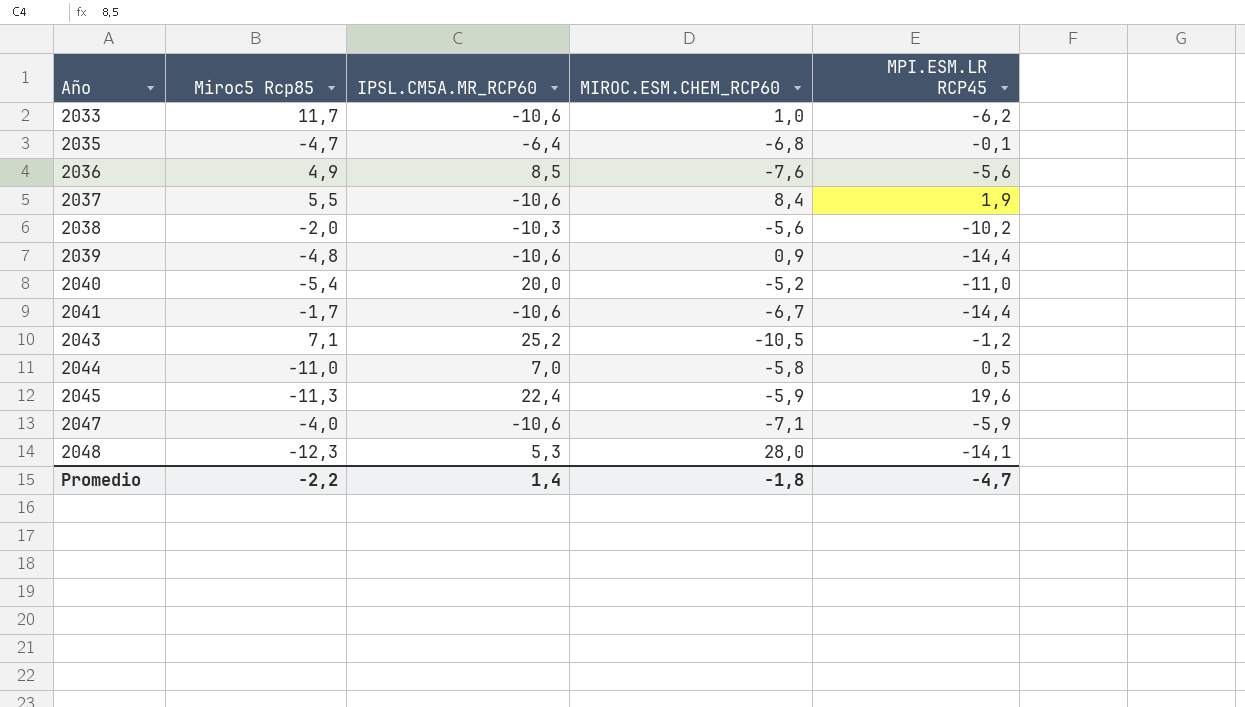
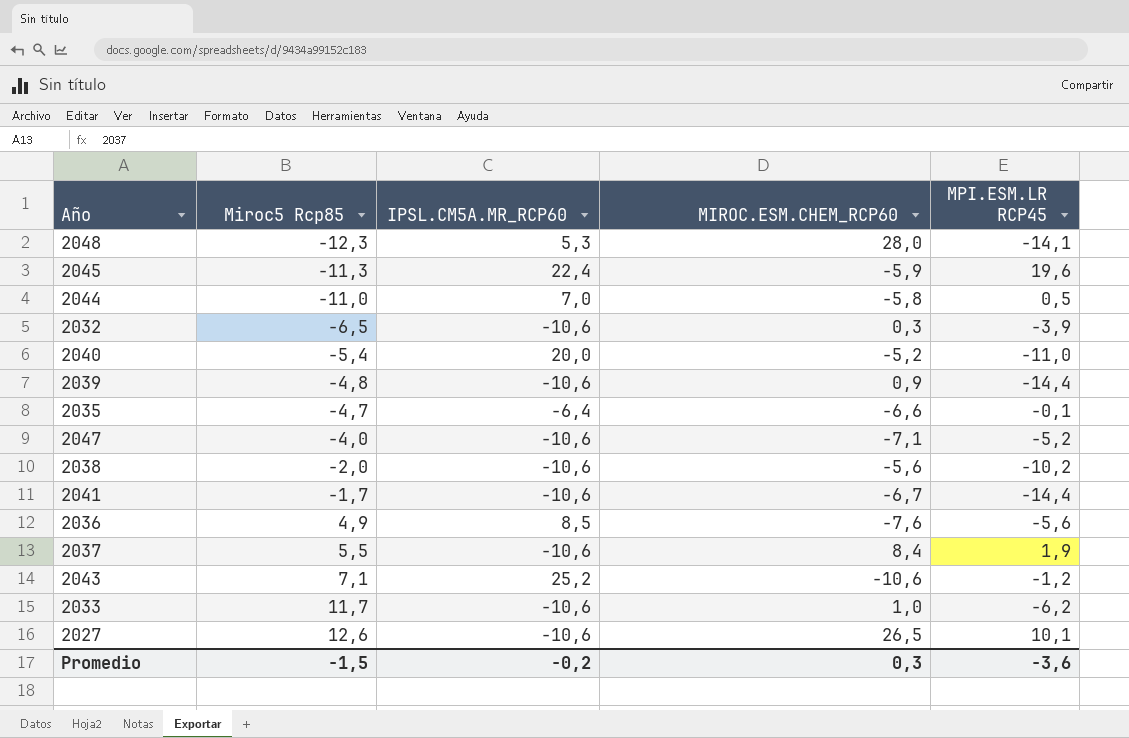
row order: Año ascending -> Miroc5 Rcp85 ascending
row 2032: none -> -6,5 | -10,6 | 0,3 | -3,9
2035 | MIROC.ESM.CHEM_RCP60: -6,8 -> -6,6
2047 | MPI.ESM.LR RCP45: -5,9 -> -5,2
2038 | IPSL.CM5A.MR_RCP60: -10,3 -> -10,6
2043 | MIROC.ESM.CHEM_RCP60: -10,5 -> -10,6
row 2027: none -> 12,6 | -10,6 | 26,5 | 10,1
Promedio | Miroc5 Rcp85: -2,2 -> -1,5
Promedio | IPSL.CM5A.MR_RCP60: 1,4 -> -0,2
Promedio | MIROC.ESM.CHEM_RCP60: -1,8 -> 0,3
Promedio | MPI.ESM.LR RCP45: -4,7 -> -3,6

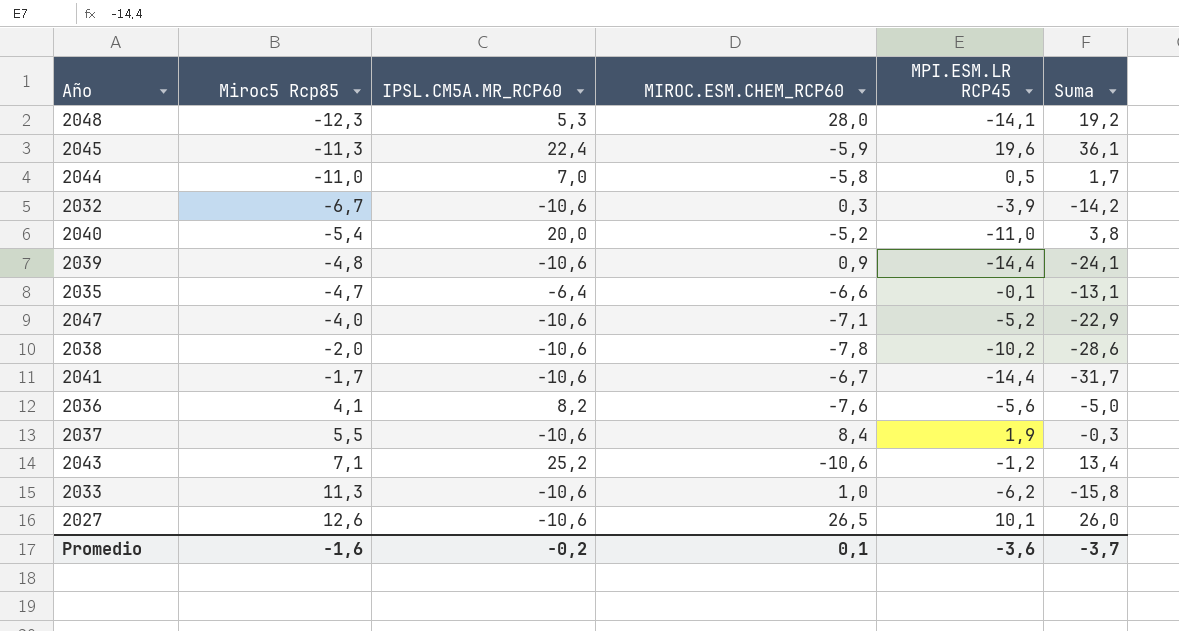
column Suma | formula: none -> [IPSL.CM5A.MR_RCP60] + [MIROC.ESM.CHEM_RCP60] + [MPI.ESM.LR RCP45]
2032 | Miroc5 Rcp85: -6,5 -> -6,7
2038 | MIROC.ESM.CHEM_RCP60: -5,6 -> -7,8
2036 | Miroc5 Rcp85: 4,9 -> 4,1
2036 | IPSL.CM5A.MR_RCP60: 8,5 -> 8,2
2033 | Miroc5 Rcp85: 11,7 -> 11,3
Promedio | Miroc5 Rcp85: -1,5 -> -1,6
Promedio | MIROC.ESM.CHEM_RCP60: 0,3 -> 0,1

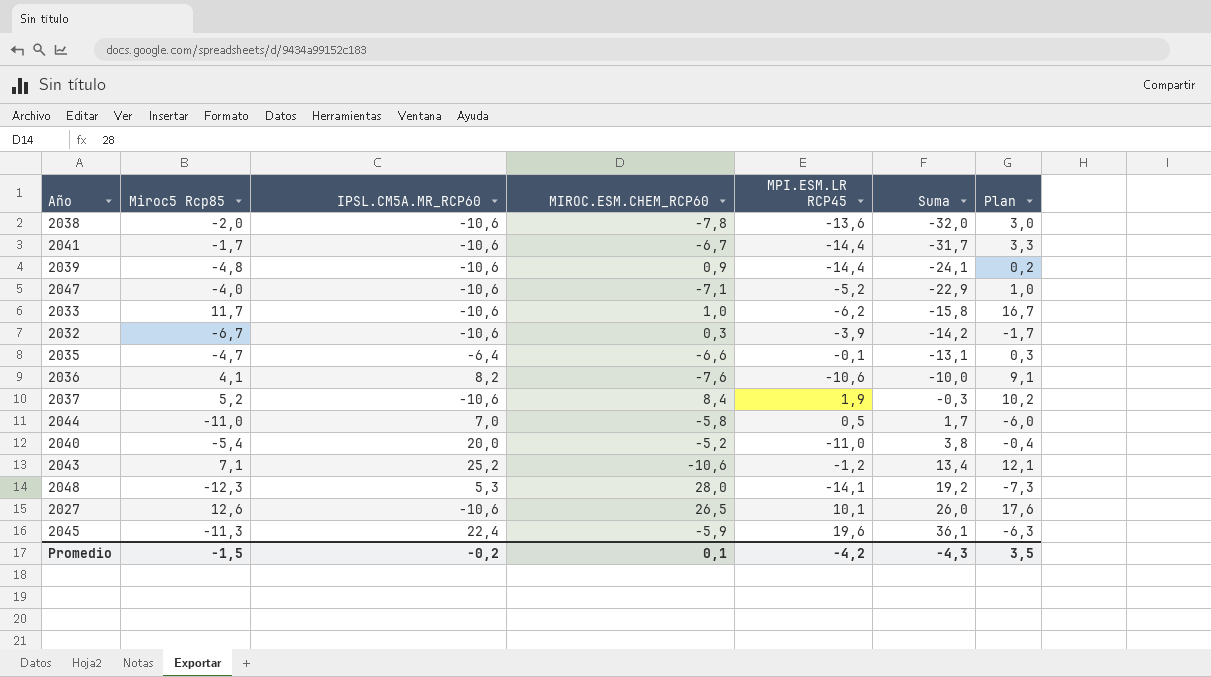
row order: Miroc5 Rcp85 ascending -> Suma ascending
column Plan | formula: none -> [Miroc5 Rcp85] + 5
2038 | MPI.ESM.LR RCP45: -10,2 -> -13,6
2038 | Suma: -28,6 -> -32,0
2033 | Miroc5 Rcp85: 11,3 -> 11,7
2036 | MPI.ESM.LR RCP45: -5,6 -> -10,6
2036 | Suma: -5,0 -> -10,0
2037 | Miroc5 Rcp85: 5,5 -> 5,2
Promedio | Miroc5 Rcp85: -1,6 -> -1,5
Promedio | MPI.ESM.LR RCP45: -3,6 -> -4,2
Promedio | Suma: -3,7 -> -4,3

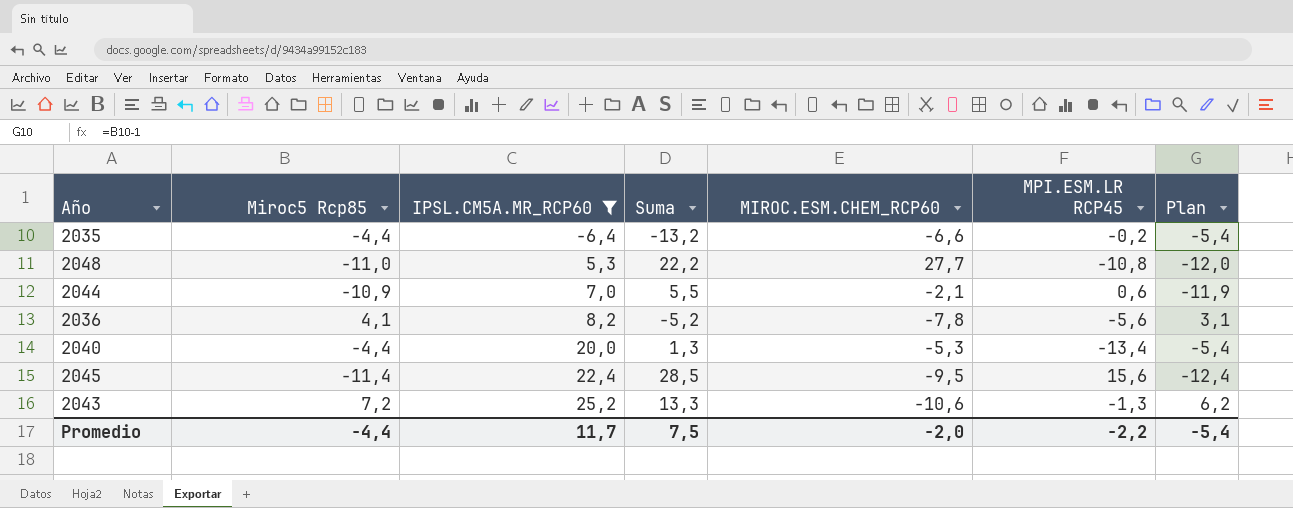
filter: none -> IPSL.CM5A.MR_RCP60 != -10,6
row order: Suma ascending -> IPSL.CM5A.MR_RCP60 ascending
column Suma | position: 6 -> 4
column Plan | formula: [Miroc5 Rcp85] + 5 -> [Miroc5 Rcp85] - 1
2035 | Miroc5 Rcp85: -4,7 -> -4,4
2035 | Suma: -13,1 -> -13,2
2035 | MPI.ESM.LR RCP45: -0,1 -> -0,2
2048 | Miroc5 Rcp85: -12,3 -> -11,0
2048 | Suma: 19,2 -> 22,2
2048 | MIROC.ESM.CHEM_RCP60: 28,0 -> 27,7
2048 | MPI.ESM.LR RCP45: -14,1 -> -10,8
2044 | Miroc5 Rcp85: -11,0 -> -10,9
2044 | Suma: 1,7 -> 5,5
2044 | MIROC.ESM.CHEM_RCP60: -5,8 -> -2,1
2044 | MPI.ESM.LR RCP45: 0,5 -> 0,6
2036 | Suma: -10,0 -> -5,2
2036 | MIROC.ESM.CHEM_RCP60: -7,6 -> -7,8
2036 | MPI.ESM.LR RCP45: -10,6 -> -5,6
2040 | Miroc5 Rcp85: -5,4 -> -4,4
2040 | Suma: 3,8 -> 1,3
2040 | MIROC.ESM.CHEM_RCP60: -5,2 -> -5,3
2040 | MPI.ESM.LR RCP45: -11,0 -> -13,4
2045 | Miroc5 Rcp85: -11,3 -> -11,4
2045 | Suma: 36,1 -> 28,5
2045 | MIROC.ESM.CHEM_RCP60: -5,9 -> -9,5
2045 | MPI.ESM.LR RCP45: 19,6 -> 15,6
2043 | Miroc5 Rcp85: 7,1 -> 7,2
2043 | Suma: 13,4 -> 13,3
2043 | MPI.ESM.LR RCP45: -1,2 -> -1,3
Promedio | Miroc5 Rcp85: -1,5 -> -4,4
Promedio | IPSL.CM5A.MR_RCP60: -0,2 -> 11,7
Promedio | Suma: -4,3 -> 7,5
Promedio | MIROC.ESM.CHEM_RCP60: 0,1 -> -2,0
Promedio | MPI.ESM.LR RCP45: -4,2 -> -2,2
Promedio | Plan: 3,5 -> -5,4

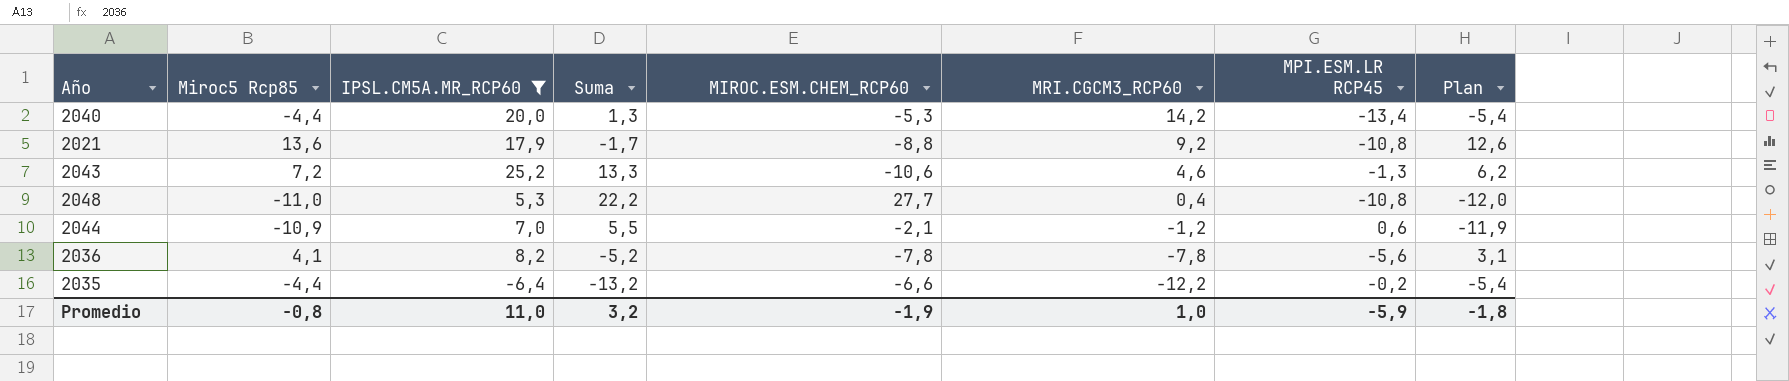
row order: IPSL.CM5A.MR_RCP60 ascending -> MRI.CGCM3_RCP60 descending
column MRI.CGCM3_RCP60 | position: none -> 6
row 2045: -11,4 | 22,4 | 28,5 | -9,5 | 15,6 | -12,4 -> none
row 2021: none -> 13,6 | 17,9 | -1,7 | -8,8 | 9,2 | -10,8 | 12,6
Promedio | Miroc5 Rcp85: -4,4 -> -0,8
Promedio | IPSL.CM5A.MR_RCP60: 11,7 -> 11,0
Promedio | Suma: 7,5 -> 3,2
Promedio | MIROC.ESM.CHEM_RCP60: -2,0 -> -1,9
Promedio | MPI.ESM.LR RCP45: -2,2 -> -5,9
Promedio | Plan: -5,4 -> -1,8

